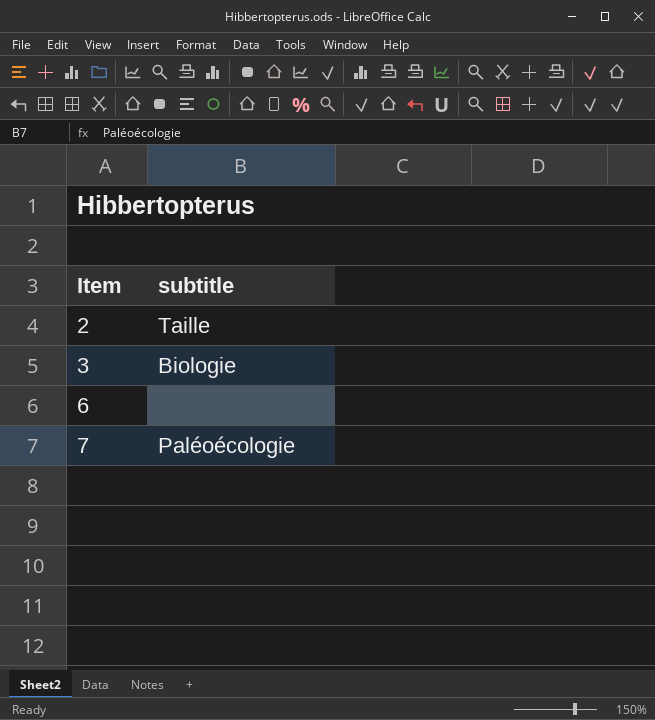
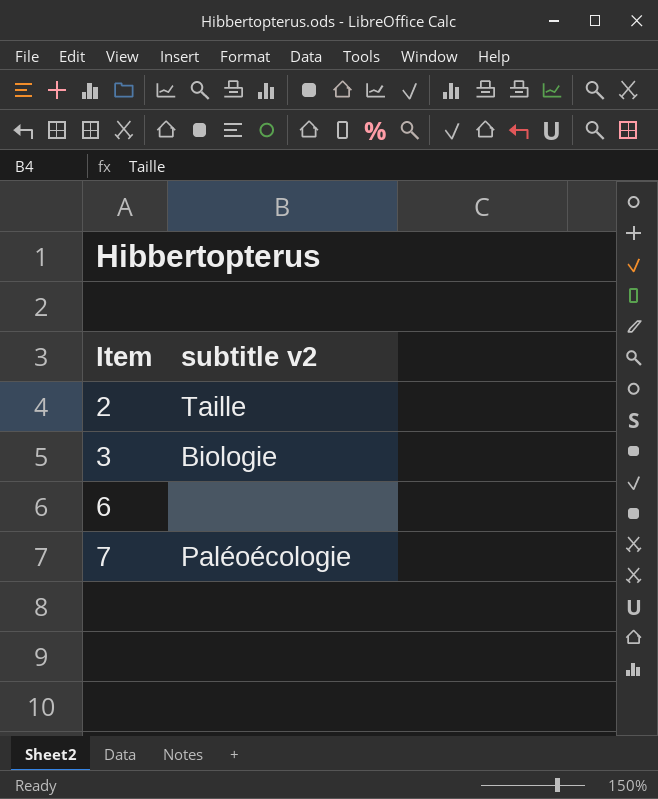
column name: subtitle -> subtitle v2

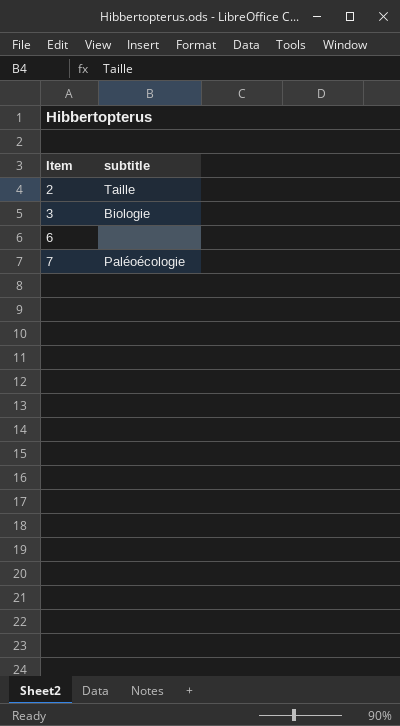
column name: subtitle v2 -> subtitle

